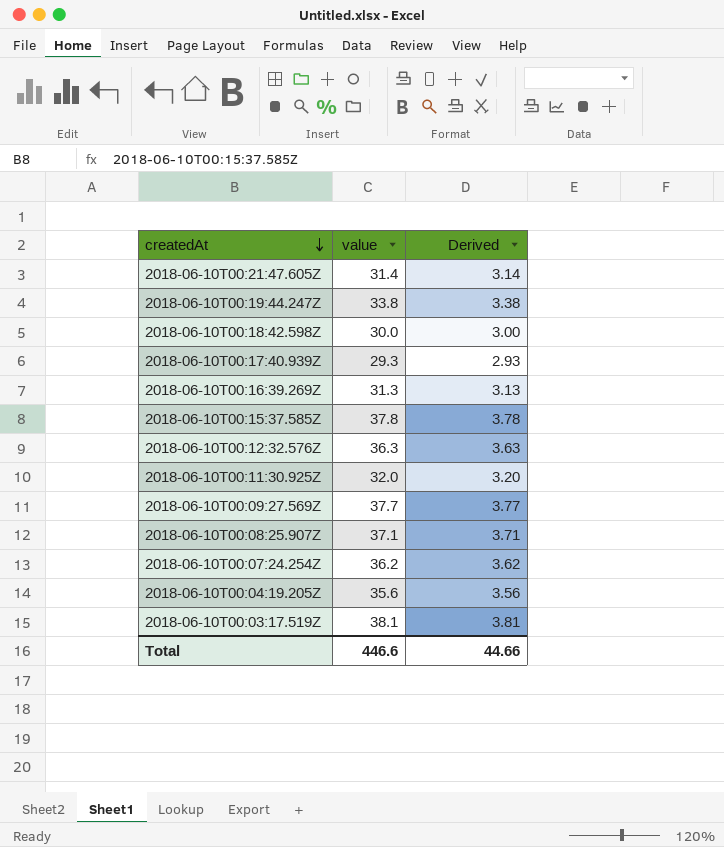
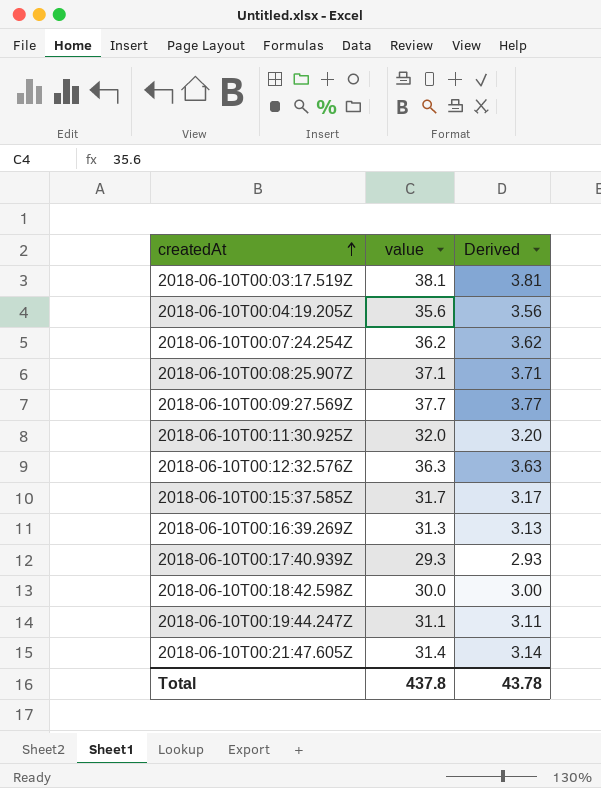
row order: createdAt descending -> createdAt ascending
2018-06-10T00:15:37.585Z | value: 37.8 -> 31.7
2018-06-10T00:15:37.585Z | Derived: 3.78 -> 3.17
2018-06-10T00:19:44.247Z | value: 33.8 -> 31.1
2018-06-10T00:19:44.247Z | Derived: 3.38 -> 3.11
Total | value: 446.6 -> 437.8
Total | Derived: 44.66 -> 43.78

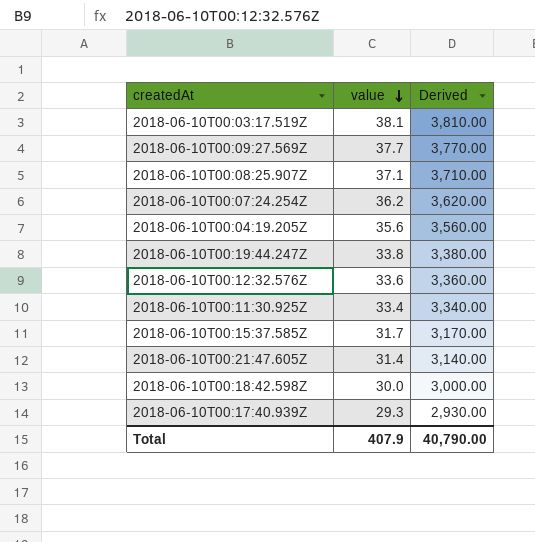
row order: createdAt ascending -> value descending
column Derived | formula: [value] * 0.1 -> [value] * 100
row 2018-06-10T00:16:39.269Z: 31.3 | 3.13 -> none
2018-06-10T00:19:44.247Z | value: 31.1 -> 33.8
2018-06-10T00:12:32.576Z | value: 36.3 -> 33.6
2018-06-10T00:11:30.925Z | value: 32.0 -> 33.4
Total | value: 437.8 -> 407.9
Total | Derived: 43.78 -> 40,790.00

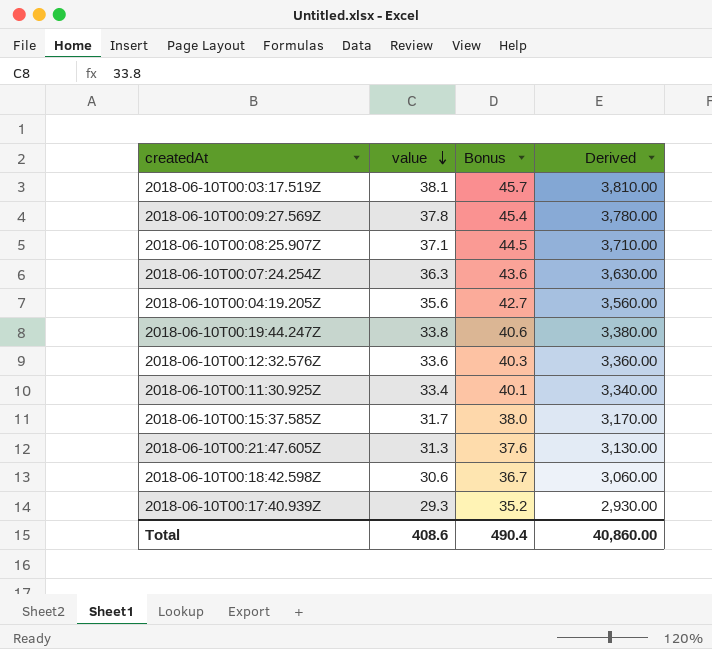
column Bonus | formula: none -> [value] * 1.2
2018-06-10T00:09:27.569Z | value: 37.7 -> 37.8
2018-06-10T00:09:27.569Z | Derived: 3,770.00 -> 3,780.00
2018-06-10T00:07:24.254Z | value: 36.2 -> 36.3
2018-06-10T00:07:24.254Z | Derived: 3,620.00 -> 3,630.00
2018-06-10T00:21:47.605Z | value: 31.4 -> 31.3
2018-06-10T00:21:47.605Z | Derived: 3,140.00 -> 3,130.00
2018-06-10T00:18:42.598Z | value: 30.0 -> 30.6
2018-06-10T00:18:42.598Z | Derived: 3,000.00 -> 3,060.00
Total | value: 407.9 -> 408.6
Total | Derived: 40,790.00 -> 40,860.00

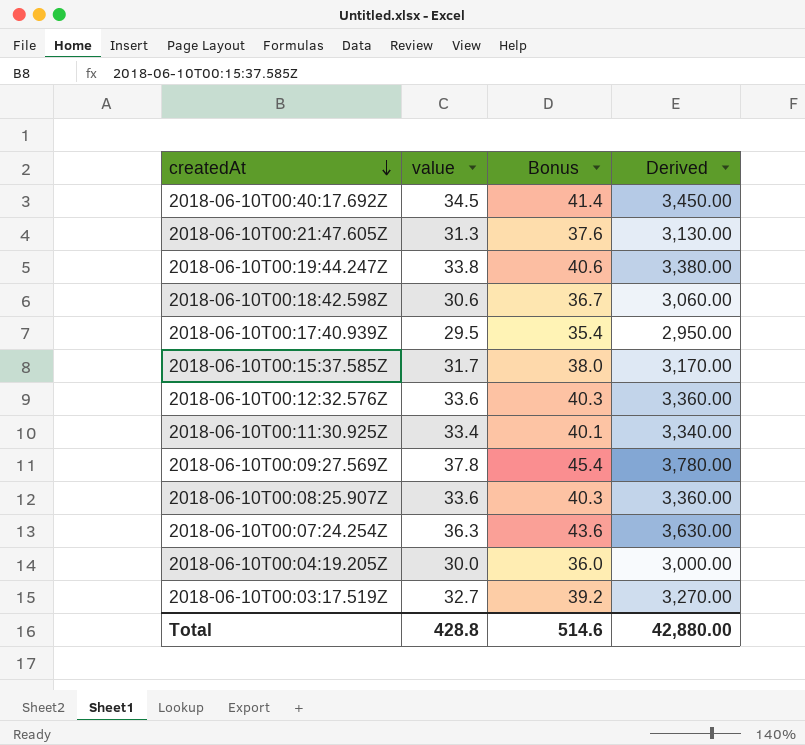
row order: value descending -> createdAt descending
row 2018-06-10T00:40:17.692Z: none -> 34.5 | 41.4 | 3,450.00
2018-06-10T00:17:40.939Z | value: 29.3 -> 29.5
2018-06-10T00:17:40.939Z | Bonus: 35.2 -> 35.4
2018-06-10T00:17:40.939Z | Derived: 2,930.00 -> 2,950.00
2018-06-10T00:08:25.907Z | value: 37.1 -> 33.6
2018-06-10T00:08:25.907Z | Bonus: 44.5 -> 40.3
2018-06-10T00:08:25.907Z | Derived: 3,710.00 -> 3,360.00
2018-06-10T00:04:19.205Z | value: 35.6 -> 30.0
2018-06-10T00:04:19.205Z | Bonus: 42.7 -> 36.0
2018-06-10T00:04:19.205Z | Derived: 3,560.00 -> 3,000.00
2018-06-10T00:03:17.519Z | value: 38.1 -> 32.7
2018-06-10T00:03:17.519Z | Bonus: 45.7 -> 39.2
2018-06-10T00:03:17.519Z | Derived: 3,810.00 -> 3,270.00
Total | value: 408.6 -> 428.8
Total | Bonus: 490.4 -> 514.6
Total | Derived: 40,860.00 -> 42,880.00

